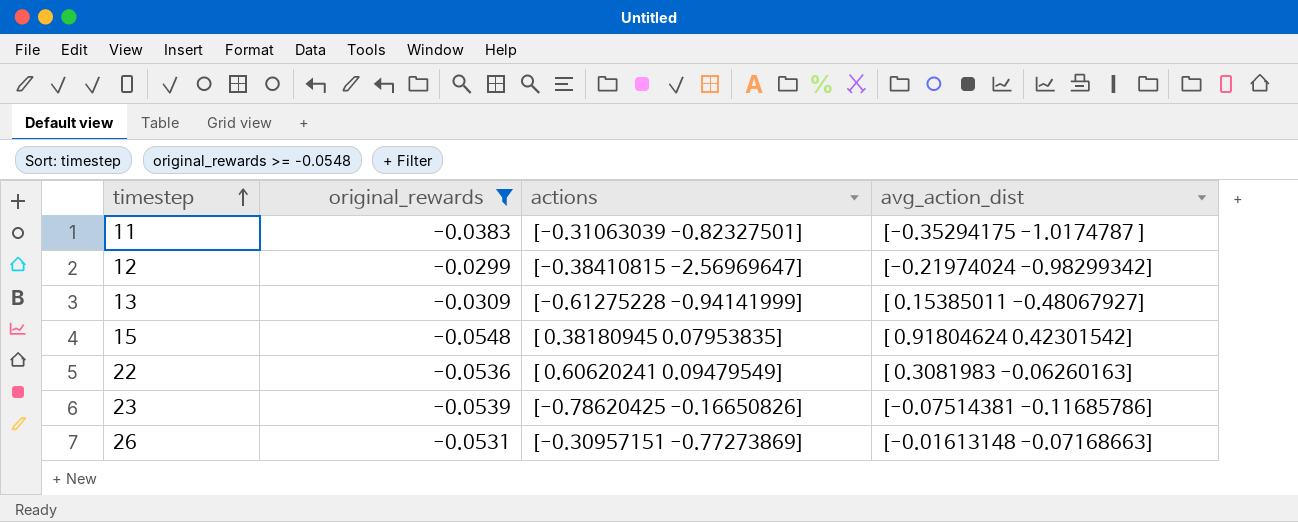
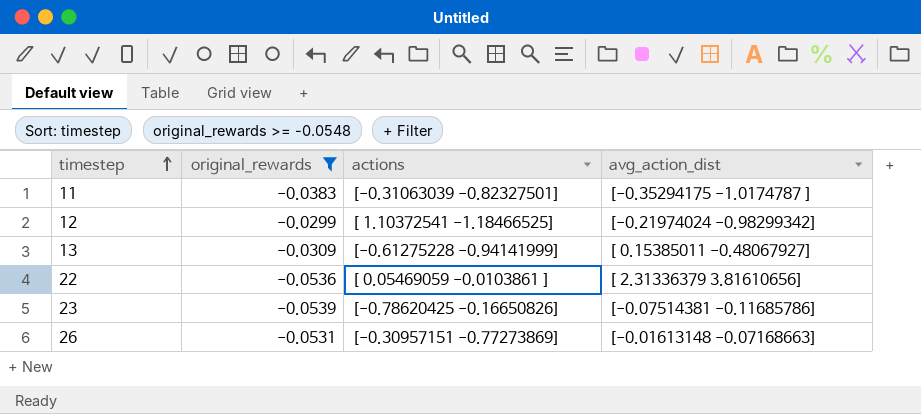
row 15: -0.0548 | [ 0.38180945 0.07953835] | [ 0.91804624 0.42301542] -> none
12 | actions: [-0.38410815 -2.56969647] -> [ 1.10372541 -1.18466525]
22 | actions: [ 0.60620241 0.09479549] -> [ 0.05469059 -0.0103861 ]
22 | avg_action_dist: [ 0.3081983 -0.06260163] -> [ 2.31336379 3.81610656]

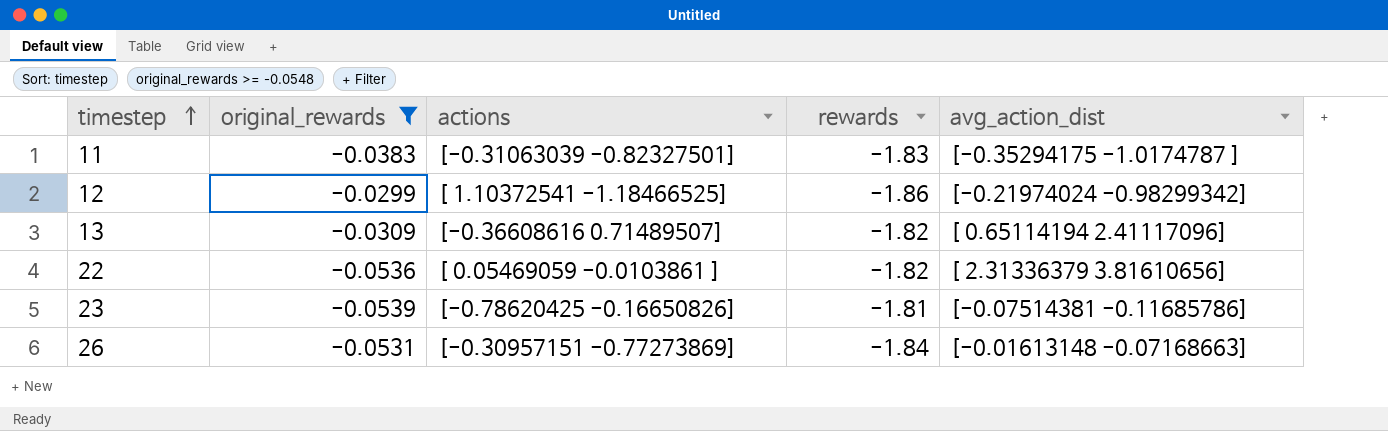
column rewards | position: none -> 4
13 | actions: [-0.61275228 -0.94141999] -> [-0.36608616 0.71489507]
13 | avg_action_dist: [ 0.15385011 -0.48067927] -> [ 0.65114194 2.41117096]

